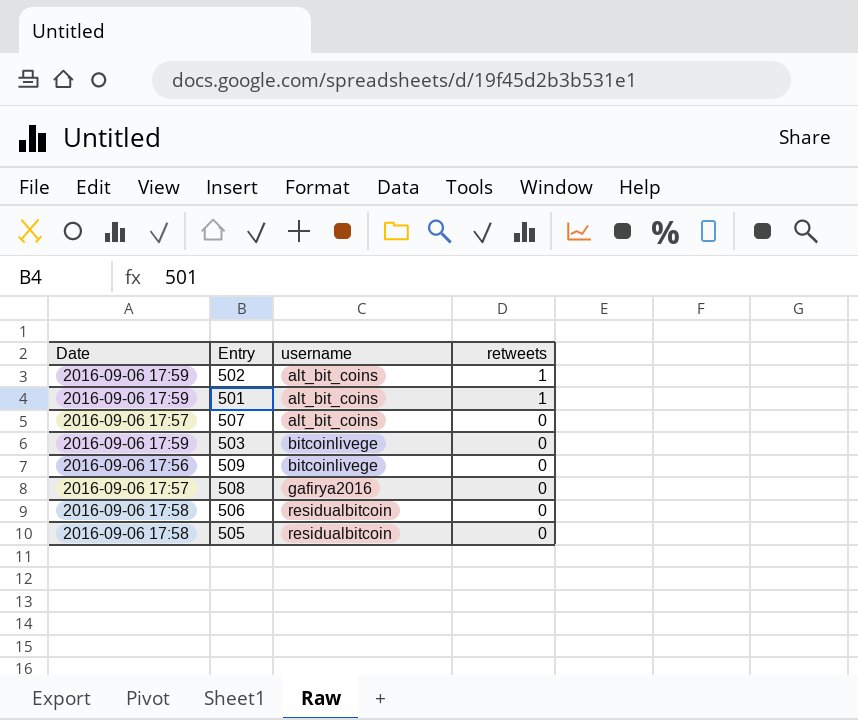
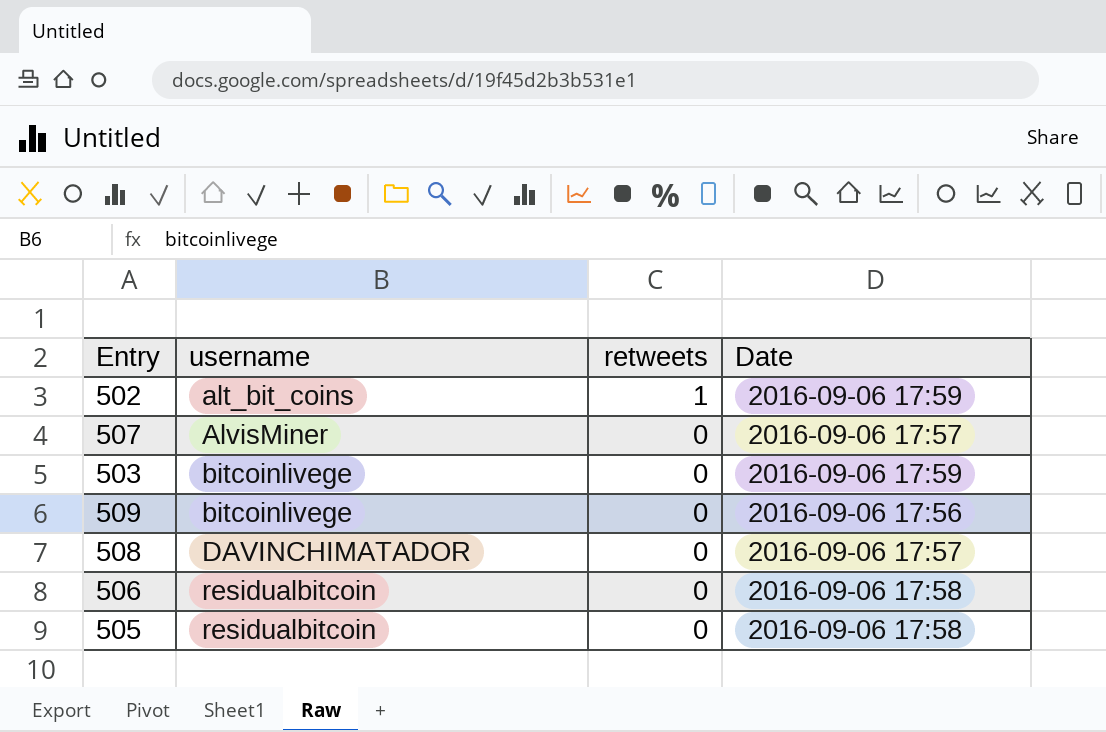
column Date | position: 1 -> 4
row 501: 2016-09-06 17:59 | alt_bit_coins | 1 -> none
507 | username: alt_bit_coins -> AlvisMiner
508 | username: gafirya2016 -> DAVINCHIMATADOR

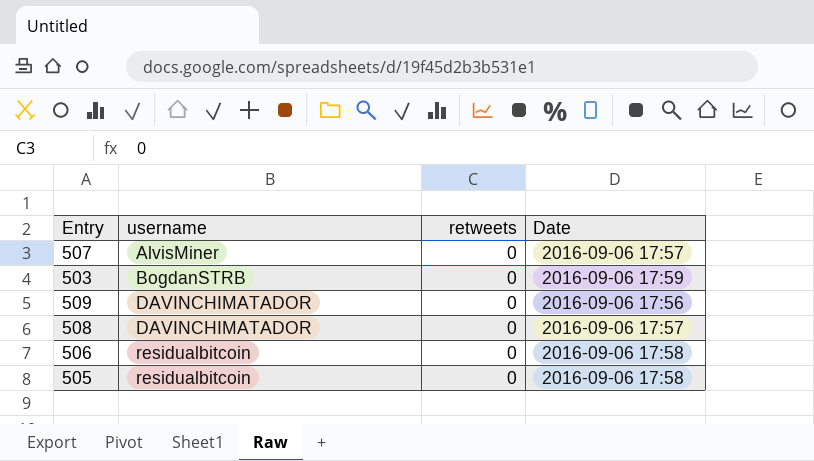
row 502: alt_bit_coins | 1 | 2016-09-06 17:59 -> none
503 | username: bitcoinlivege -> BogdanSTRB
509 | username: bitcoinlivege -> DAVINCHIMATADOR

